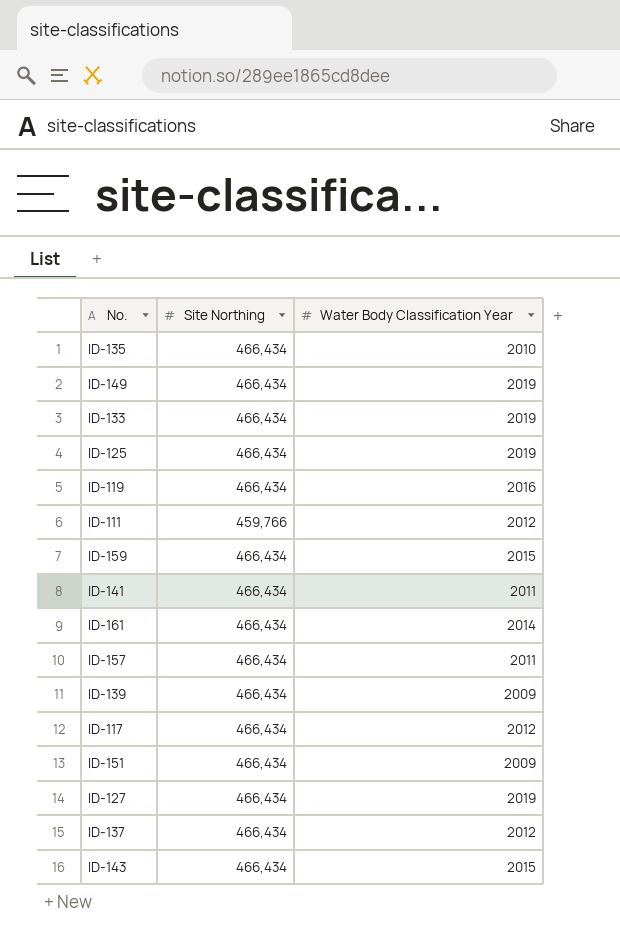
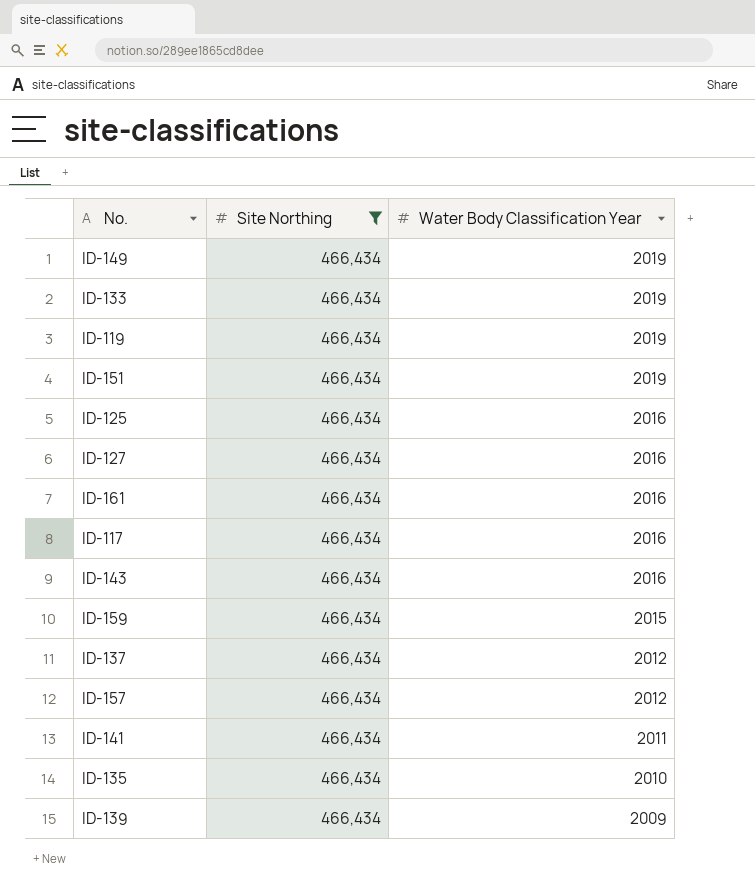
filter: none -> Site Northing = 466,434
row order: none -> Water Body Classification Year descending
ID-119 | Water Body Classification Year: 2016 -> 2019
ID-151 | Water Body Classification Year: 2009 -> 2019
ID-125 | Water Body Classification Year: 2019 -> 2016
ID-127 | Water Body Classification Year: 2019 -> 2016
ID-161 | Water Body Classification Year: 2014 -> 2016
ID-117 | Water Body Classification Year: 2012 -> 2016
ID-143 | Water Body Classification Year: 2015 -> 2016
ID-157 | Water Body Classification Year: 2011 -> 2012

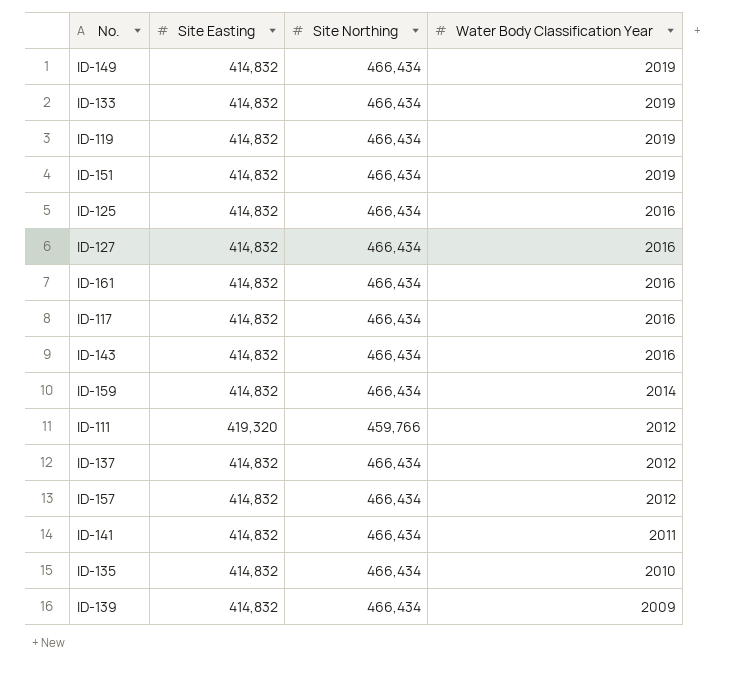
filter: Site Northing = 466,434 -> none
column Site Easting | position: none -> 2
ID-159 | Water Body Classification Year: 2015 -> 2014

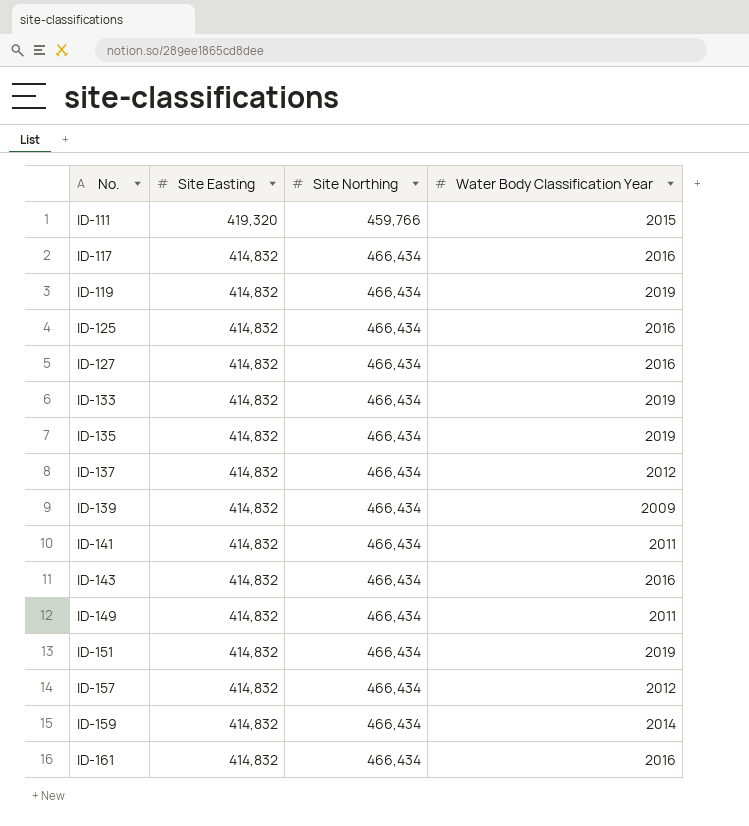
row order: Water Body Classification Year descending -> No. ascending
ID-111 | Water Body Classification Year: 2012 -> 2015
ID-135 | Water Body Classification Year: 2010 -> 2019
ID-149 | Water Body Classification Year: 2019 -> 2011

